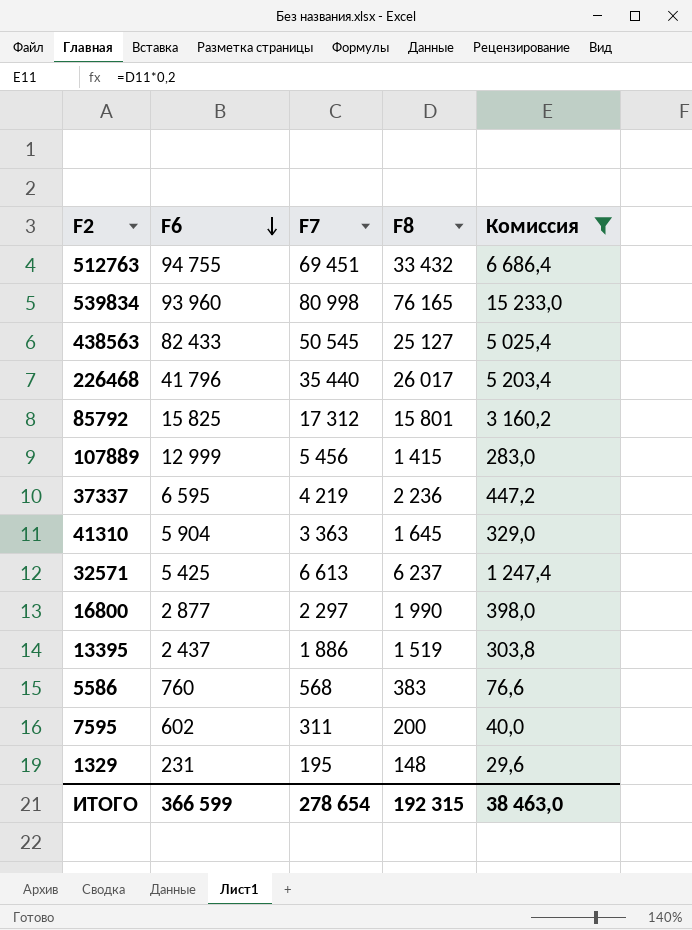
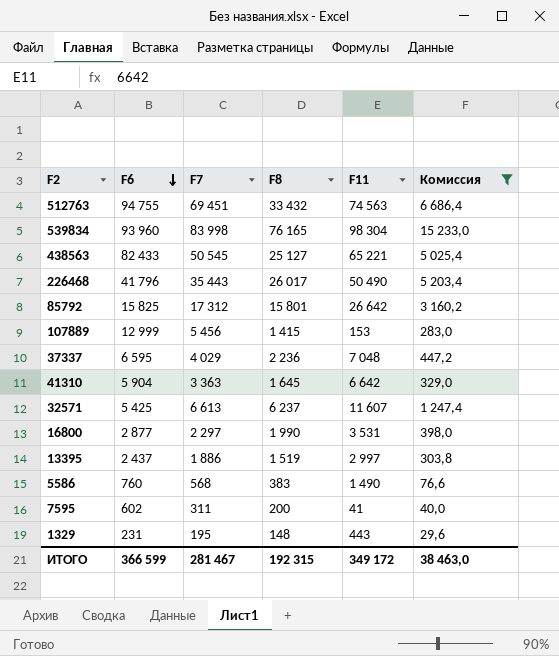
column F11 | position: none -> 5
539834 | F7: 80 998 -> 83 998
226468 | F7: 35 440 -> 35 443
37337 | F7: 4 219 -> 4 029
ИТОГО | F7: 278 654 -> 281 467

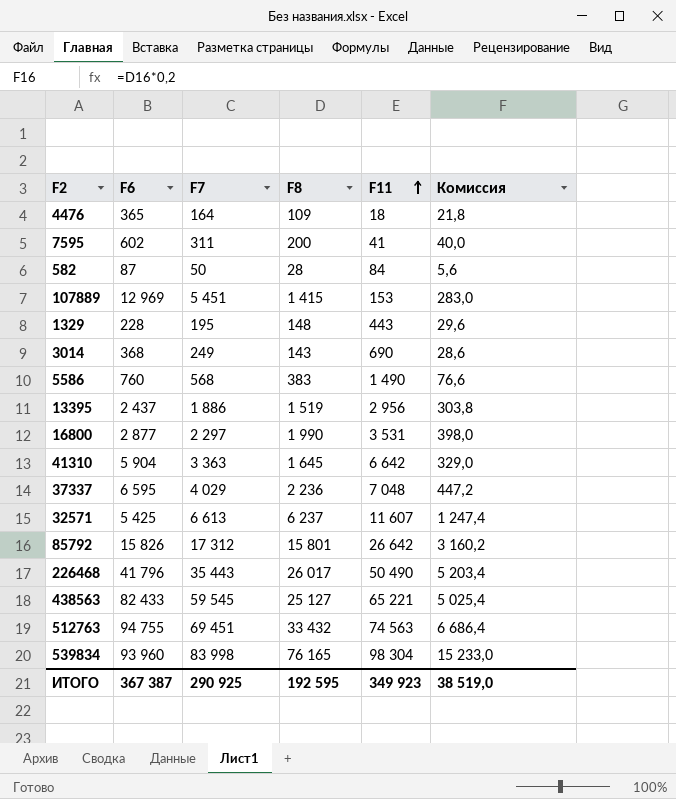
filter: Комиссия >= 29,6 -> none
row order: F6 descending -> F11 ascending
107889 | F6: 12 999 -> 12 969
107889 | F7: 5 456 -> 5 451
1329 | F6: 231 -> 228
13395 | F11: 2 997 -> 2 956
85792 | F6: 15 825 -> 15 826
438563 | F7: 50 545 -> 59 545
ИТОГО | F6: 366 599 -> 367 387
ИТОГО | F7: 281 467 -> 290 925
ИТОГО | F8: 192 315 -> 192 595
ИТОГО | F11: 349 172 -> 349 923
ИТОГО | Комиссия: 38 463,0 -> 38 519,0

